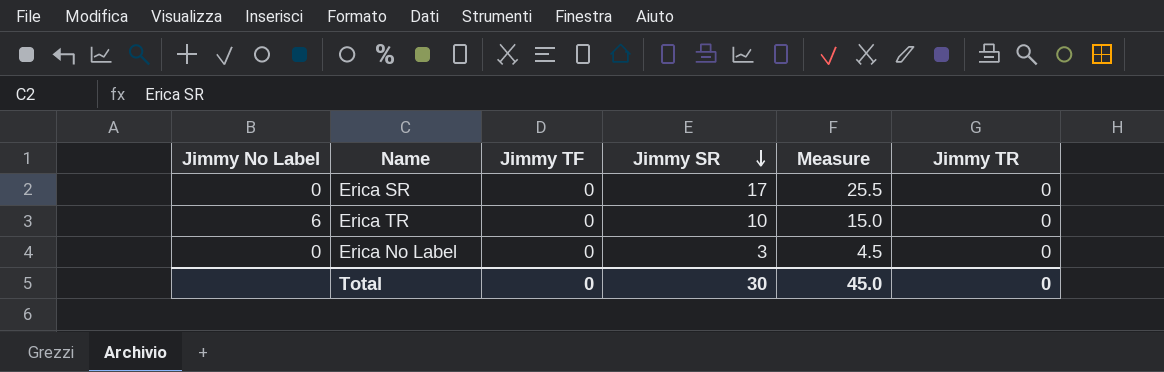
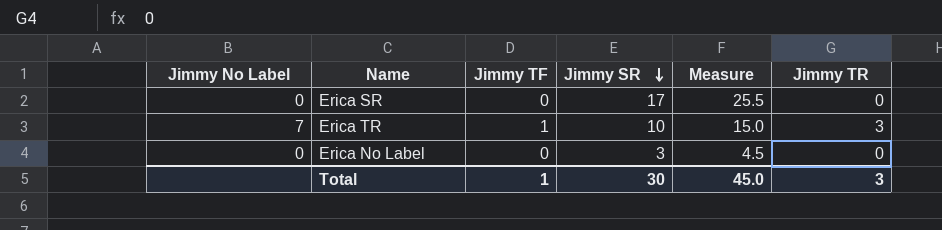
Erica TR | Jimmy No Label: 6 -> 7
Erica TR | Jimmy TF: 0 -> 1
Erica TR | Jimmy TR: 0 -> 3
Total | Jimmy TF: 0 -> 1
Total | Jimmy TR: 0 -> 3

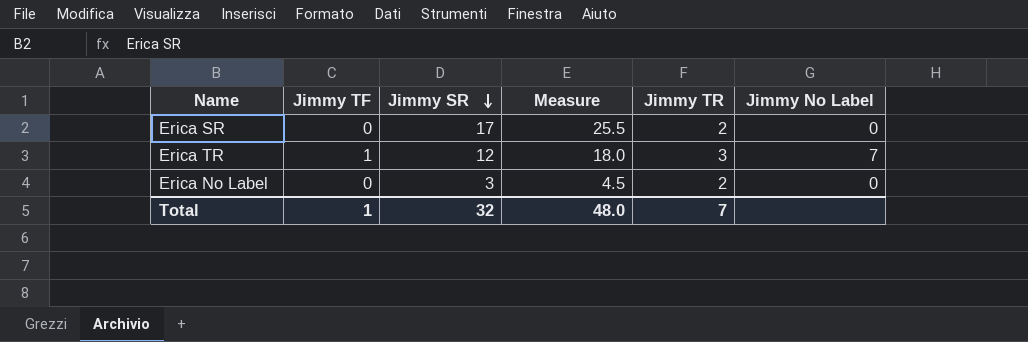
column Jimmy No Label | position: 1 -> 6
Erica SR | Jimmy TR: 0 -> 2
Erica TR | Jimmy SR: 10 -> 12
Erica TR | Measure: 15.0 -> 18.0
Erica No Label | Jimmy TR: 0 -> 2
Total | Jimmy SR: 30 -> 32
Total | Measure: 45.0 -> 48.0
Total | Jimmy TR: 3 -> 7

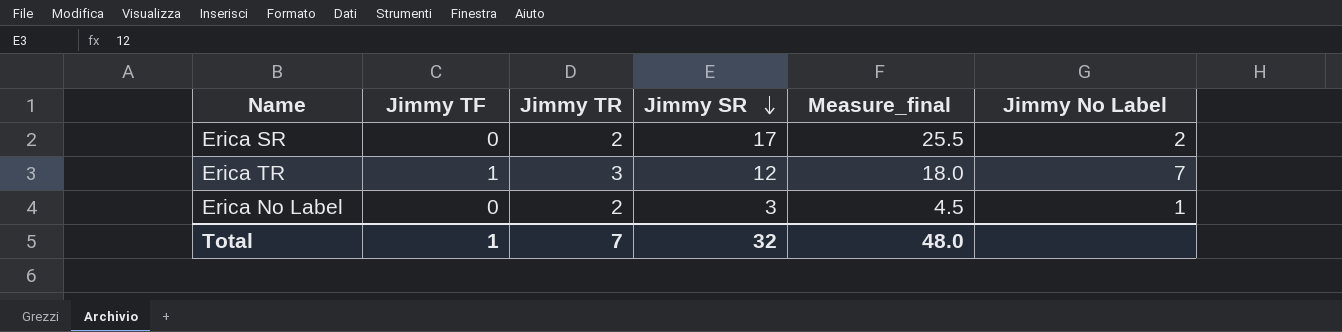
column Jimmy TR | position: 5 -> 3
column name: Measure -> Measure_final
Erica SR | Jimmy No Label: 0 -> 2
Erica No Label | Jimmy No Label: 0 -> 1

